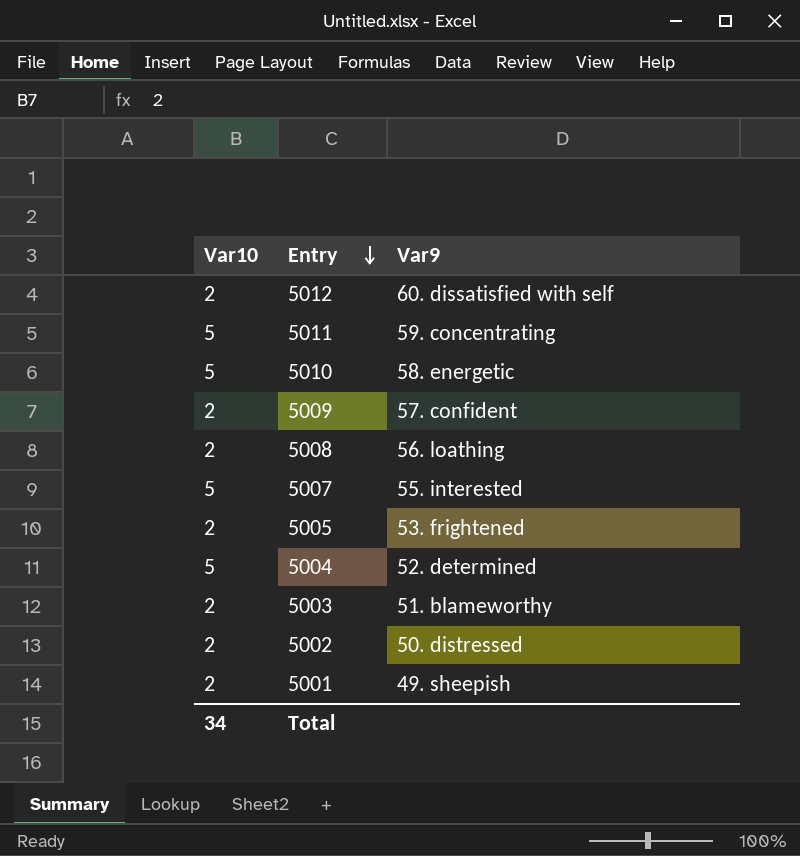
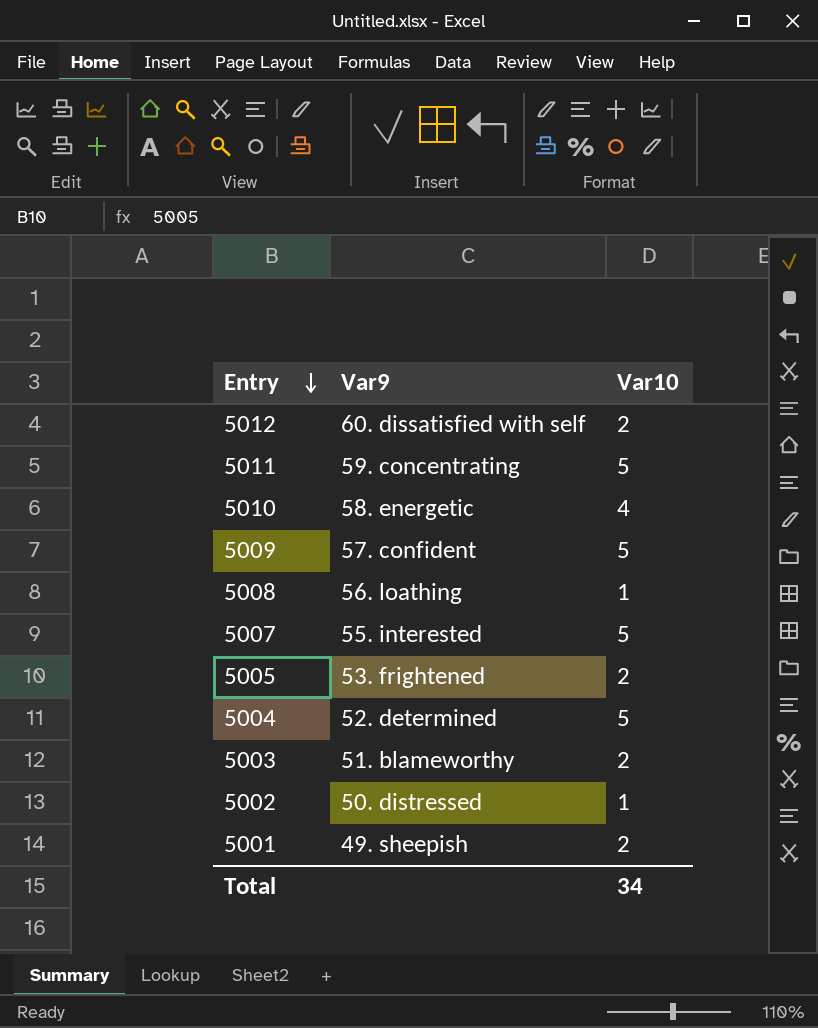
column Var10 | position: 1 -> 3
5010 | Var10: 5 -> 4
5009 | Var10: 2 -> 5
5008 | Var10: 2 -> 1
5002 | Var10: 2 -> 1

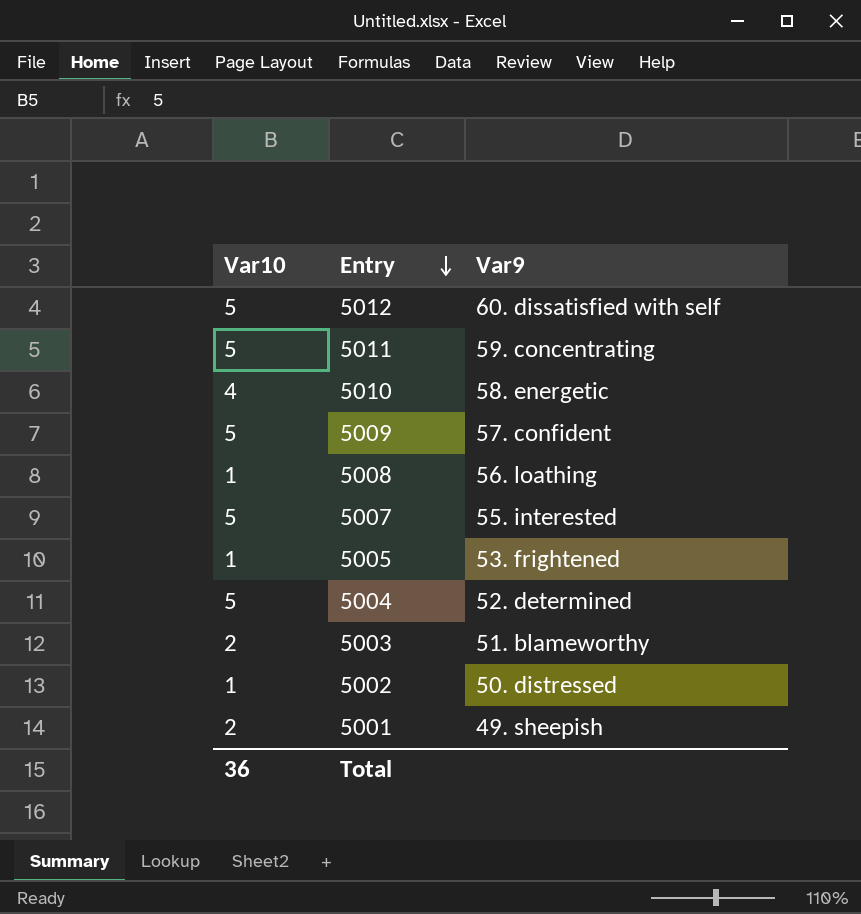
column Var10 | position: 3 -> 1
5012 | Var10: 2 -> 5
5005 | Var10: 2 -> 1
Total | Var10: 34 -> 36

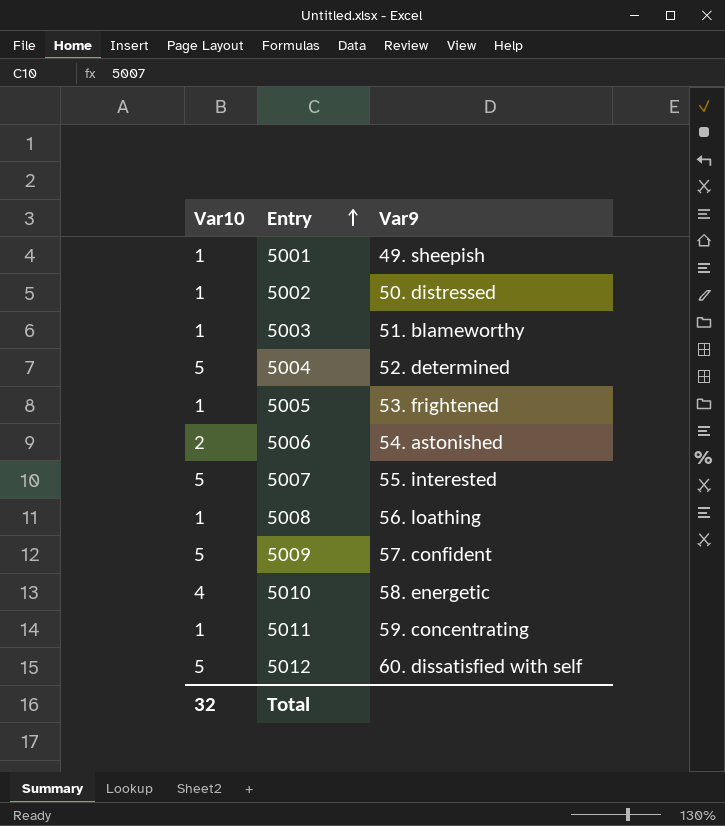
row order: Entry descending -> Entry ascending
5001 | Var10: 2 -> 1
5003 | Var10: 2 -> 1
row 5006: none -> 2 | 54. astonished
5011 | Var10: 5 -> 1
Total | Var10: 36 -> 32

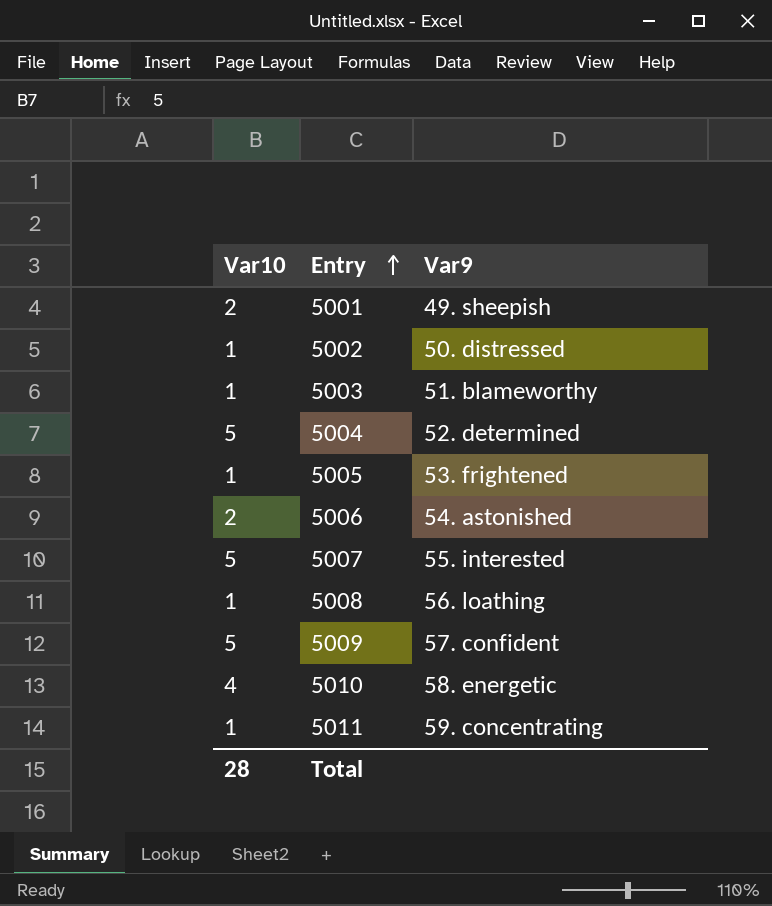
row 5012: 5 | 60. dissatisfied with self -> none
5001 | Var10: 1 -> 2
Total | Var10: 32 -> 28

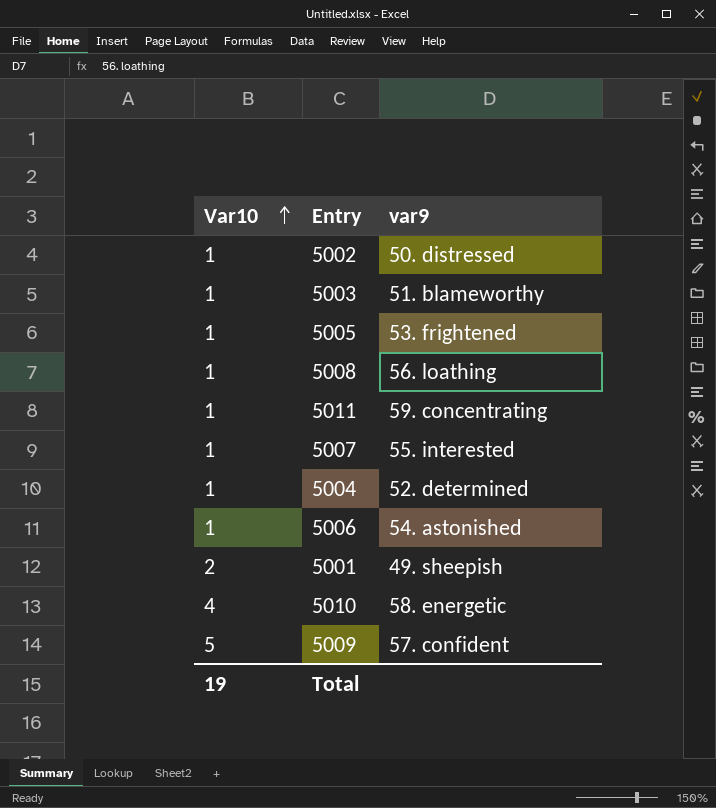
row order: Entry ascending -> Var10 ascending
column name: Var9 -> var9
5007 | Var10: 5 -> 1
5004 | Var10: 5 -> 1
5006 | Var10: 2 -> 1
Total | Var10: 28 -> 19

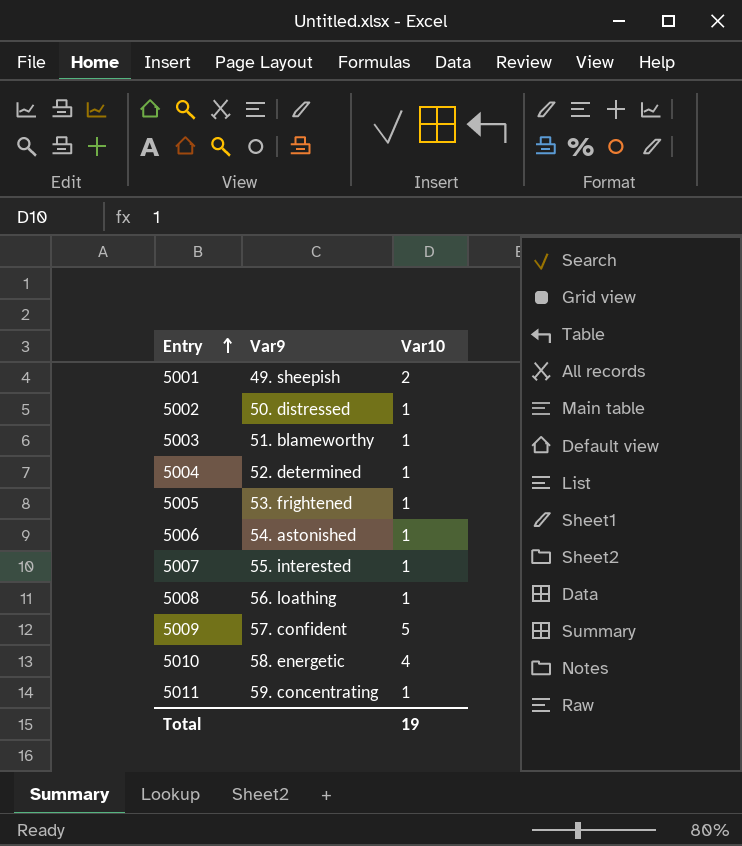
row order: Var10 ascending -> Entry ascending
column name: var9 -> Var9
column Var10 | position: 1 -> 3

